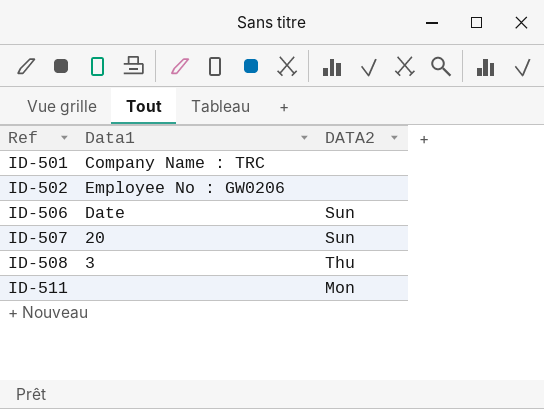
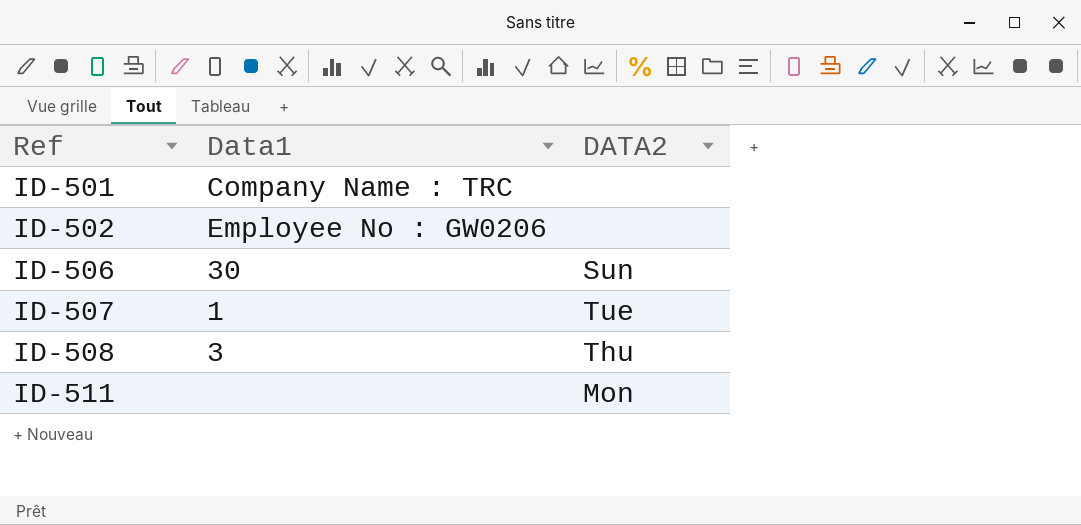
ID-506 | Data1: Date -> 30
ID-507 | Data1: 20 -> 1
ID-507 | DATA2: Sun -> Tue

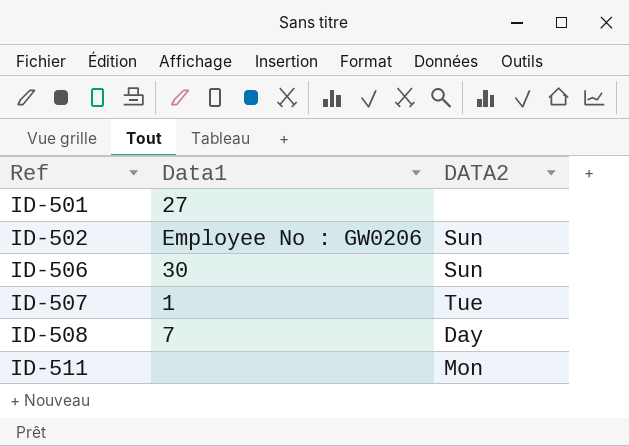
ID-501 | Data1: Company Name : TRC -> 27
ID-502 | DATA2: none -> Sun
ID-508 | Data1: 3 -> 7
ID-508 | DATA2: Thu -> Day

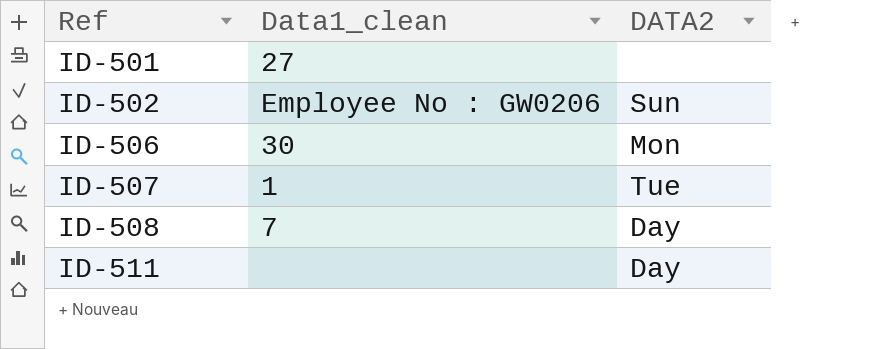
column name: Data1 -> Data1_clean
ID-506 | DATA2: Sun -> Mon
ID-511 | DATA2: Mon -> Day

